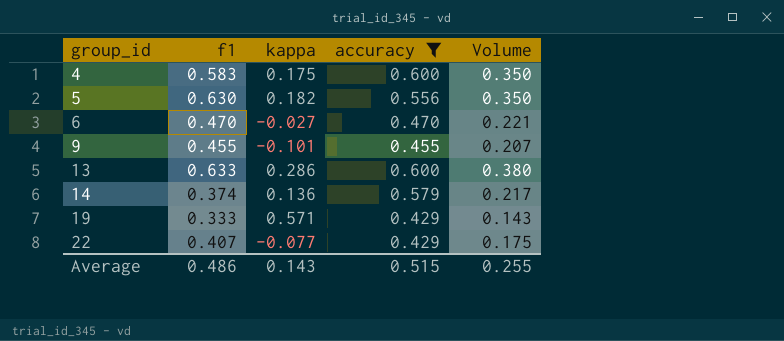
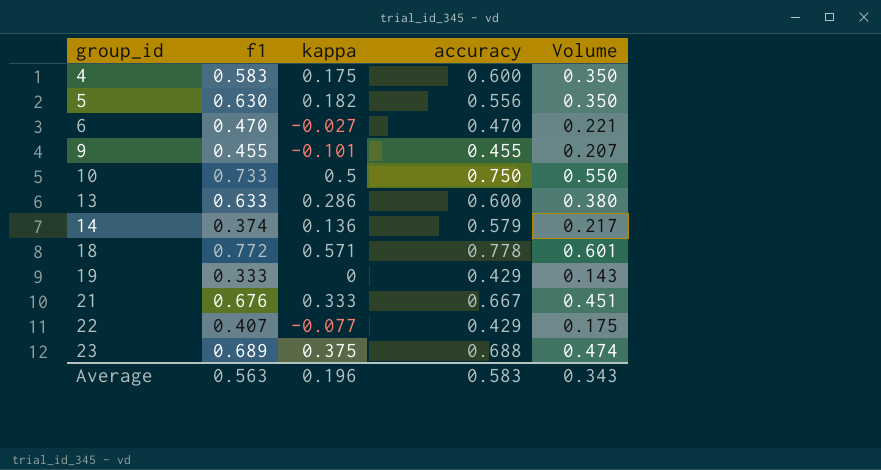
filter: accuracy <= 0.600 -> none
19 | kappa: 0.571 -> 0
Average | f1: 0.486 -> 0.563
Average | kappa: 0.143 -> 0.196
Average | accuracy: 0.515 -> 0.583
Average | Volume: 0.255 -> 0.343

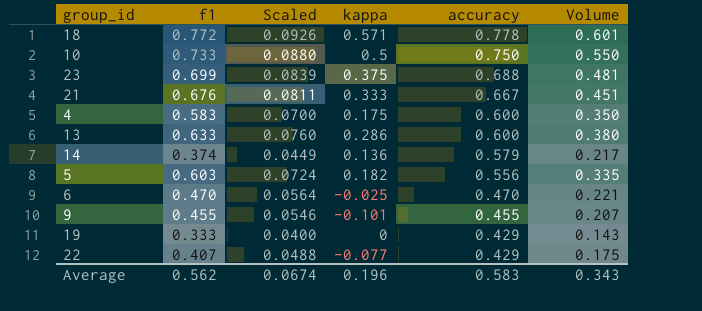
row order: group_id ascending -> accuracy descending
column Scaled | formula: none -> [f1] * 0.12
23 | f1: 0.689 -> 0.699
23 | Volume: 0.474 -> 0.481
5 | f1: 0.630 -> 0.603
5 | Volume: 0.350 -> 0.335
6 | kappa: -0.027 -> -0.025
Average | f1: 0.563 -> 0.562

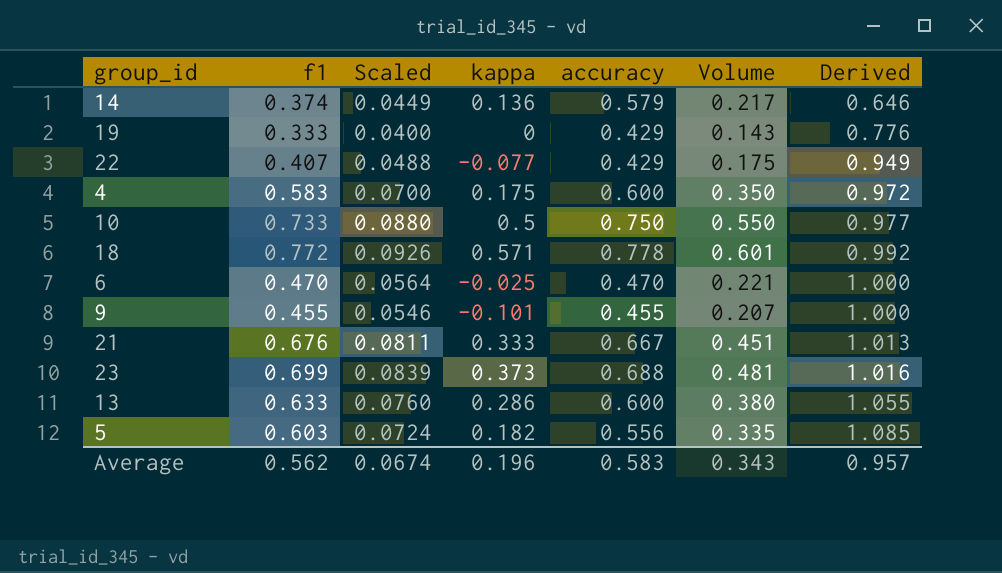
row order: accuracy descending -> Derived ascending
column Derived | formula: none -> [f1] / [accuracy]
23 | kappa: 0.375 -> 0.373

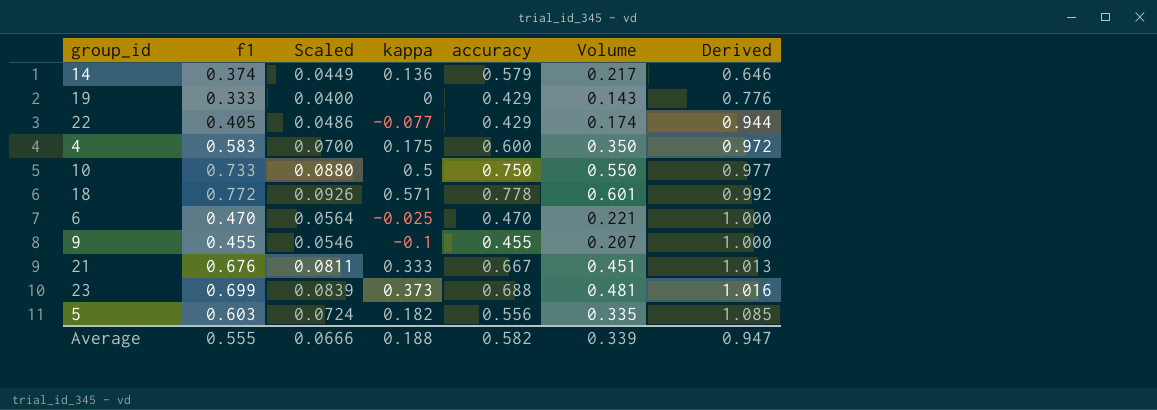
row 13: 0.633 | 0.0760 | 0.286 | 0.600 | 0.380 | 1.055 -> none
22 | f1: 0.407 -> 0.405
22 | Scaled: 0.0488 -> 0.0486
22 | Volume: 0.175 -> 0.174
22 | Derived: 0.949 -> 0.944
9 | kappa: -0.101 -> -0.1
Average | f1: 0.562 -> 0.555
Average | Scaled: 0.0674 -> 0.0666
Average | kappa: 0.196 -> 0.188
Average | accuracy: 0.583 -> 0.582
Average | Volume: 0.343 -> 0.339
Average | Derived: 0.957 -> 0.947

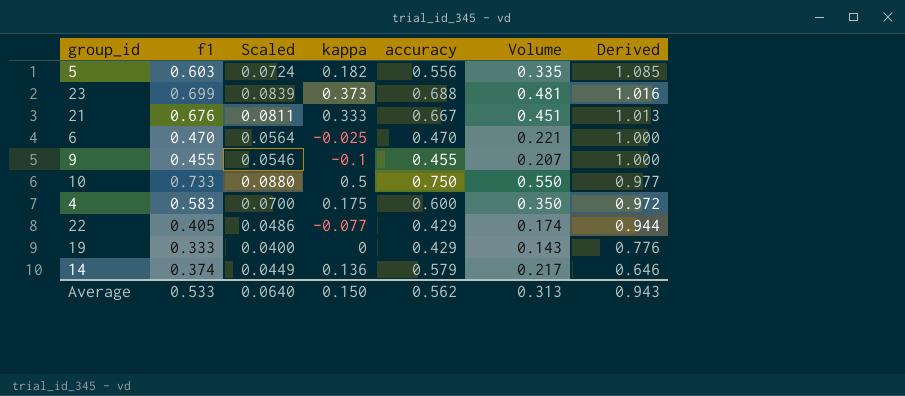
row order: Derived ascending -> Derived descending
row 18: 0.772 | 0.0926 | 0.571 | 0.778 | 0.601 | 0.992 -> none
Average | f1: 0.555 -> 0.533
Average | Scaled: 0.0666 -> 0.0640
Average | kappa: 0.188 -> 0.150
Average | accuracy: 0.582 -> 0.562
Average | Volume: 0.339 -> 0.313
Average | Derived: 0.947 -> 0.943

